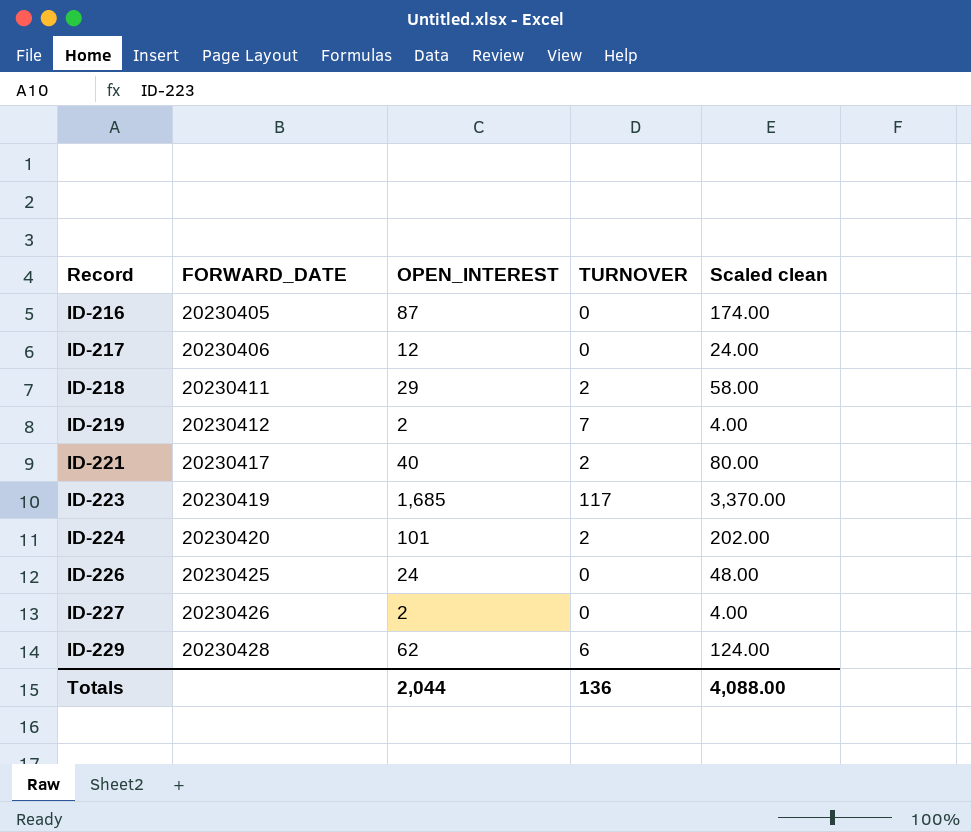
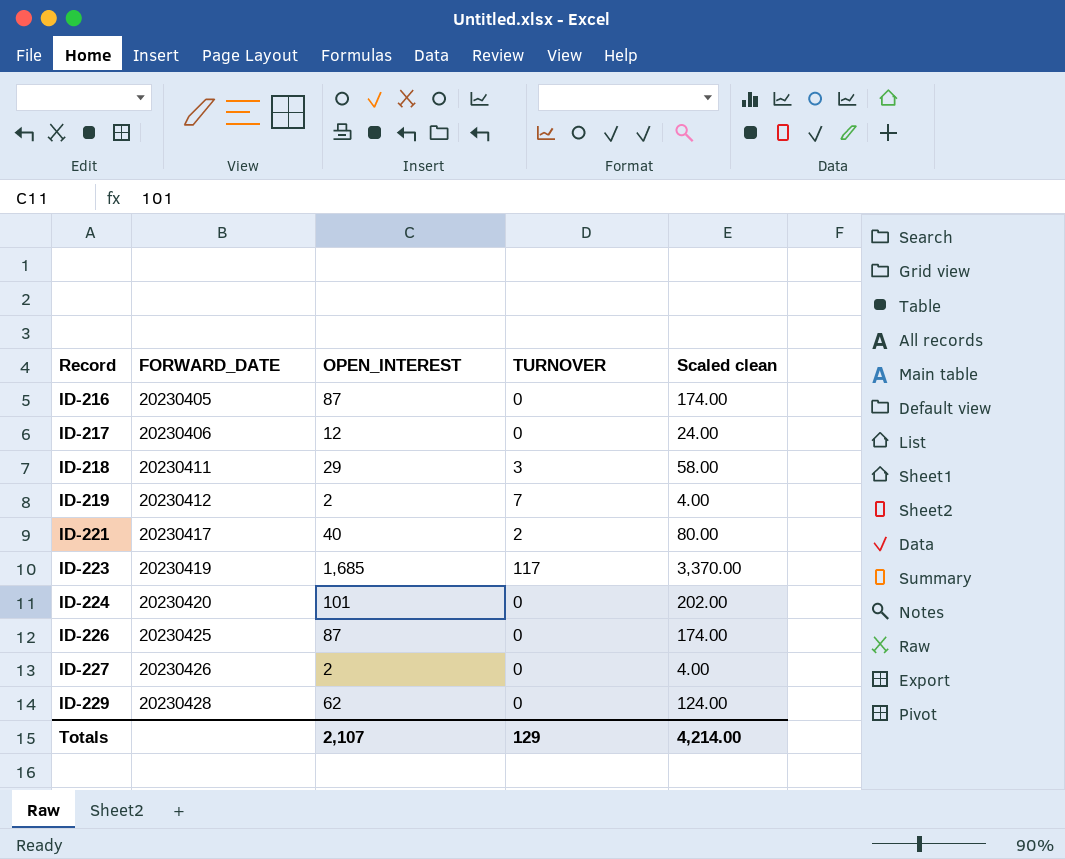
ID-218 | TURNOVER: 2 -> 3
ID-224 | TURNOVER: 2 -> 0
ID-226 | OPEN_INTEREST: 24 -> 87
ID-226 | Scaled clean: 48.00 -> 174.00
ID-229 | TURNOVER: 6 -> 0
Totals | OPEN_INTEREST: 2,044 -> 2,107
Totals | TURNOVER: 136 -> 129
Totals | Scaled clean: 4,088.00 -> 4,214.00

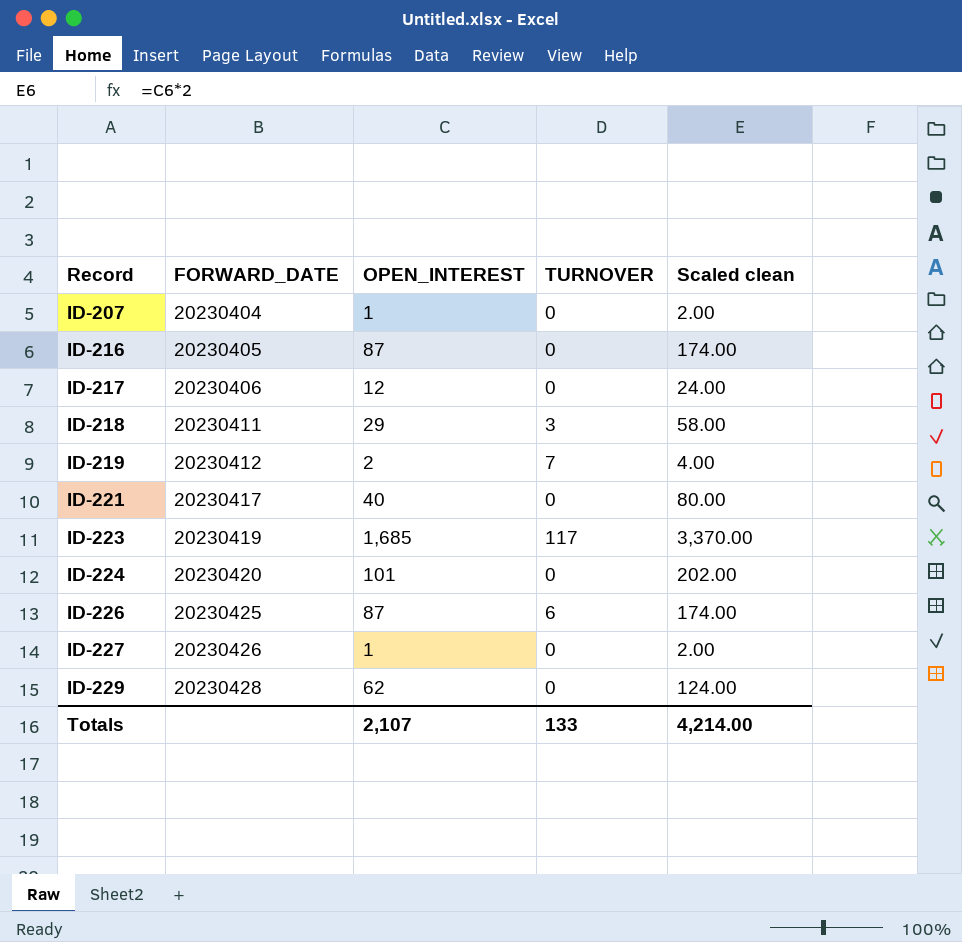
row ID-207: none -> 20230404 | 1 | 0 | 2.00
ID-221 | TURNOVER: 2 -> 0
ID-226 | TURNOVER: 0 -> 6
ID-227 | OPEN_INTEREST: 2 -> 1
ID-227 | Scaled clean: 4.00 -> 2.00
Totals | TURNOVER: 129 -> 133

